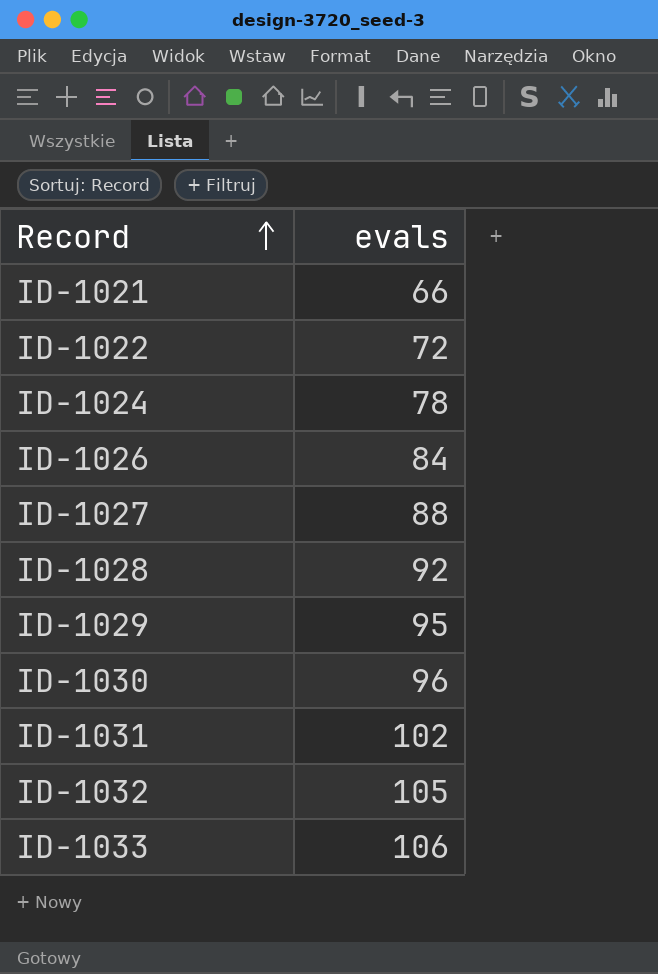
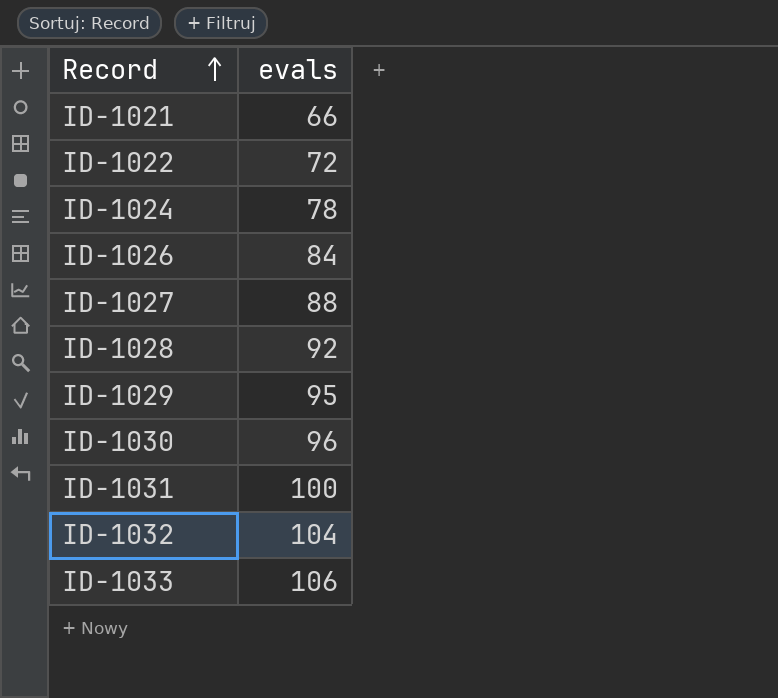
ID-1031 | evals: 102 -> 100
ID-1032 | evals: 105 -> 104

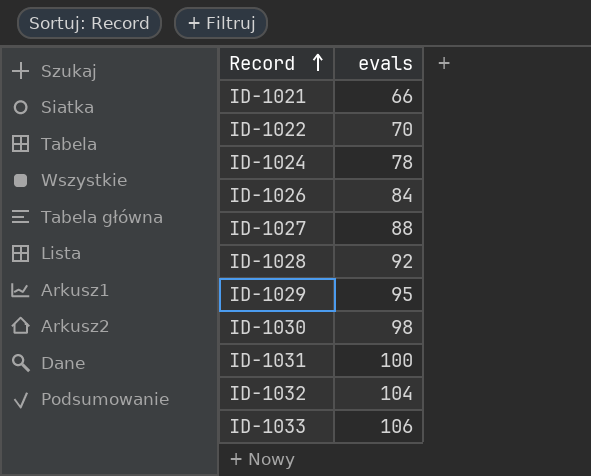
ID-1022 | evals: 72 -> 70
ID-1030 | evals: 96 -> 98

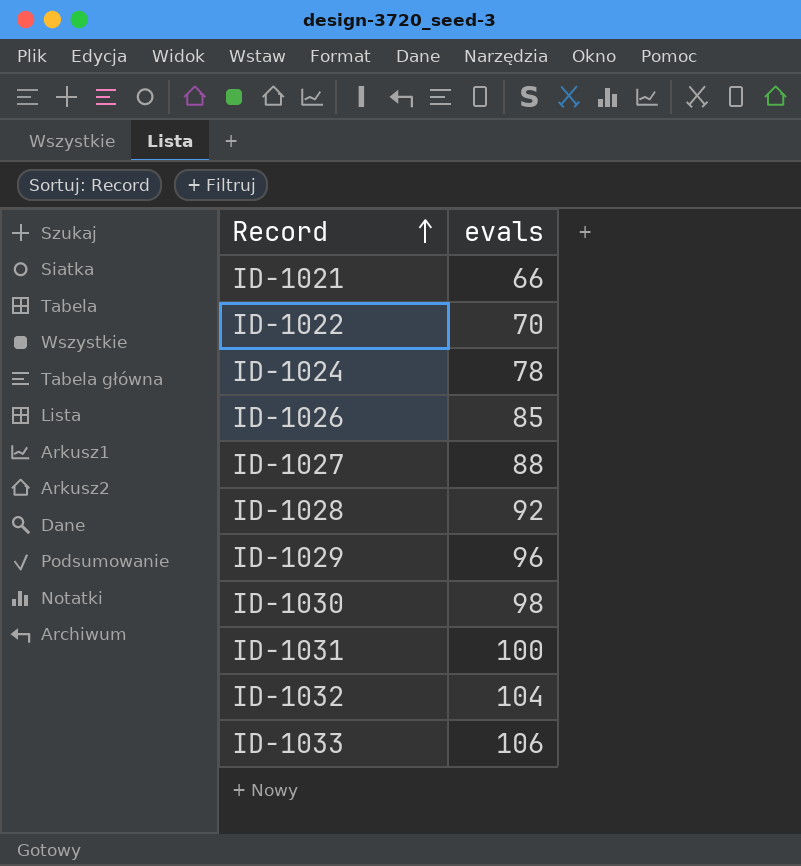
ID-1026 | evals: 84 -> 85
ID-1029 | evals: 95 -> 96

